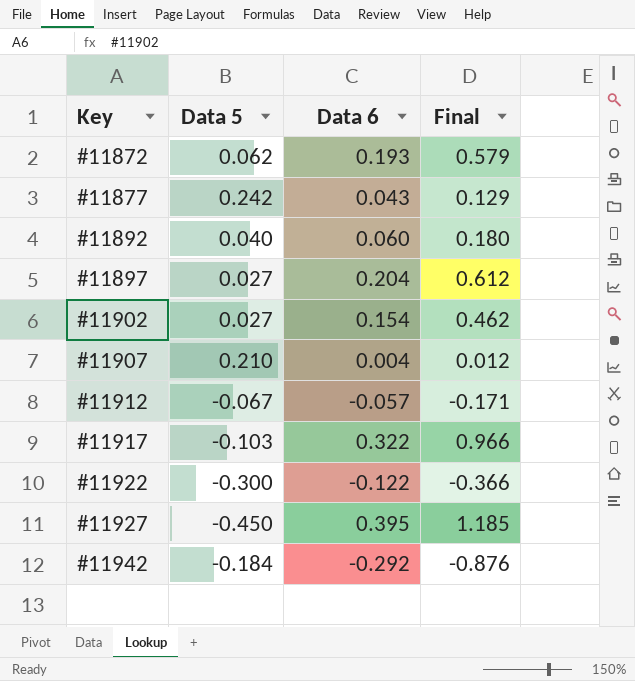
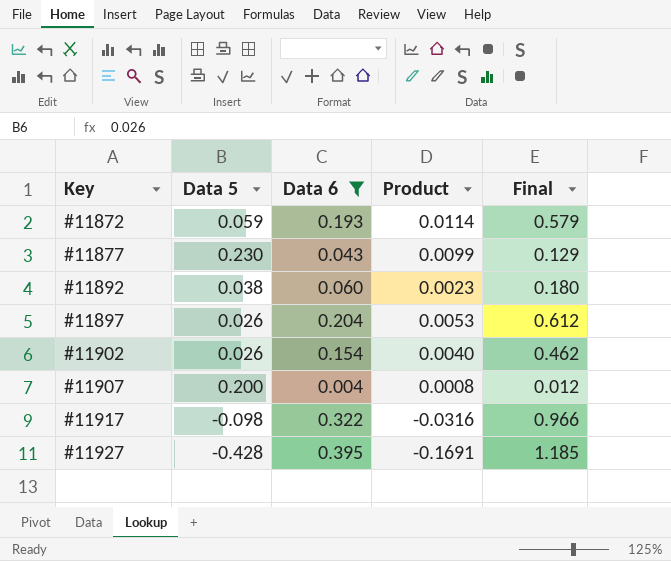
filter: none -> Data 6 >= 0.004
column Product | formula: none -> [Data 5] * [Data 6]
#11872 | Data 5: 0.062 -> 0.059
#11877 | Data 5: 0.242 -> 0.230
#11892 | Data 5: 0.040 -> 0.038
#11897 | Data 5: 0.027 -> 0.026
#11902 | Data 5: 0.027 -> 0.026
#11907 | Data 5: 0.210 -> 0.200
#11917 | Data 5: -0.103 -> -0.098
#11927 | Data 5: -0.450 -> -0.428

